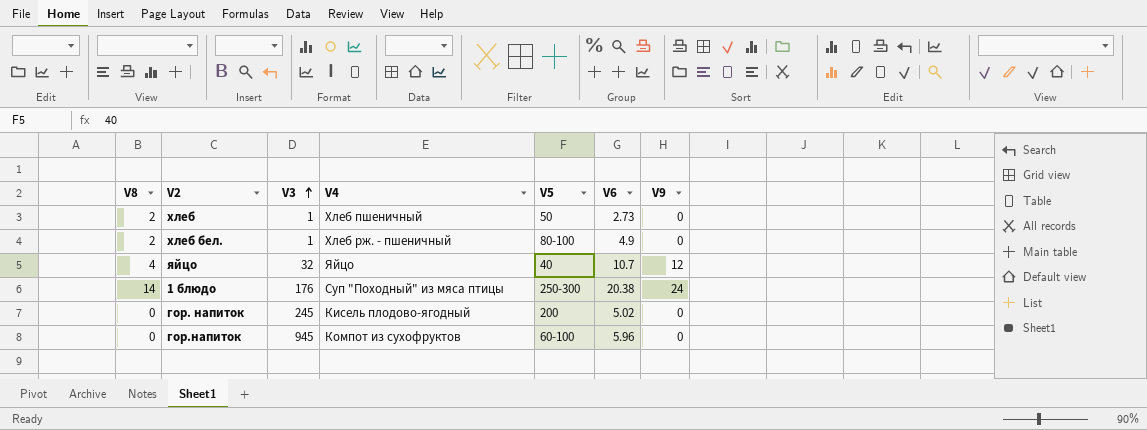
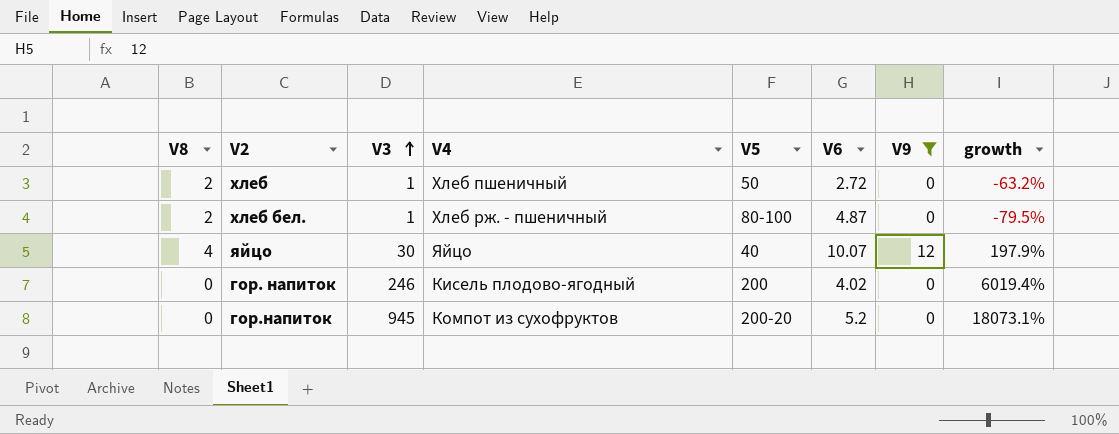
filter: none -> V9 != 24
column growth | formula: none -> ([V3] - [V6]) / [V6]
хлеб | V6: 2.73 -> 2.72
хлеб бел. | V6: 4.9 -> 4.87
яйцо | V3: 32 -> 30
яйцо | V6: 10.7 -> 10.07
гор. напиток | V3: 245 -> 246
гор. напиток | V6: 5.02 -> 4.02
гор.напиток | V5: 60-100 -> 200-20
гор.напиток | V6: 5.96 -> 5.2

